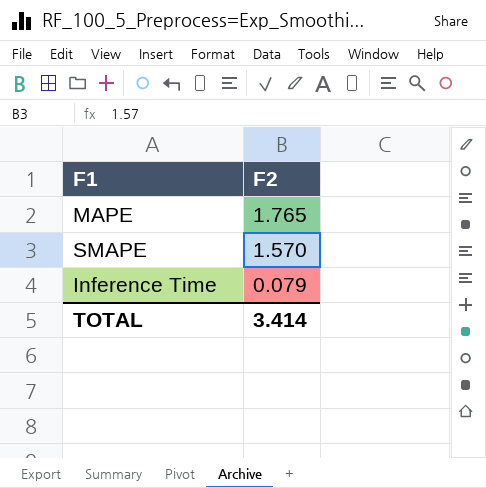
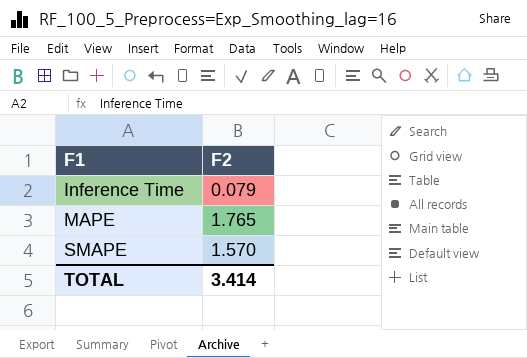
row order: F2 descending -> F1 ascending

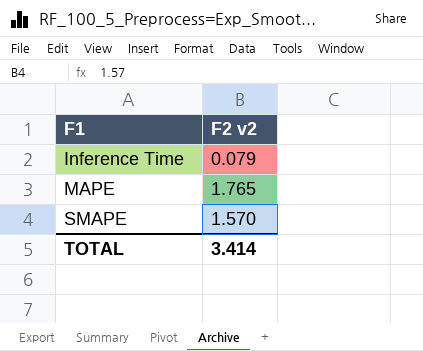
column name: F2 -> F2 v2

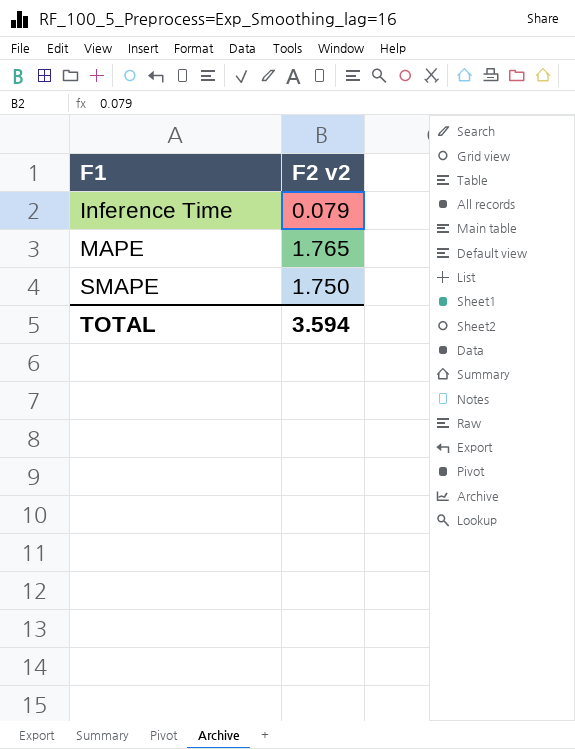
SMAPE | F2 v2: 1.570 -> 1.750
TOTAL | F2 v2: 3.414 -> 3.594

